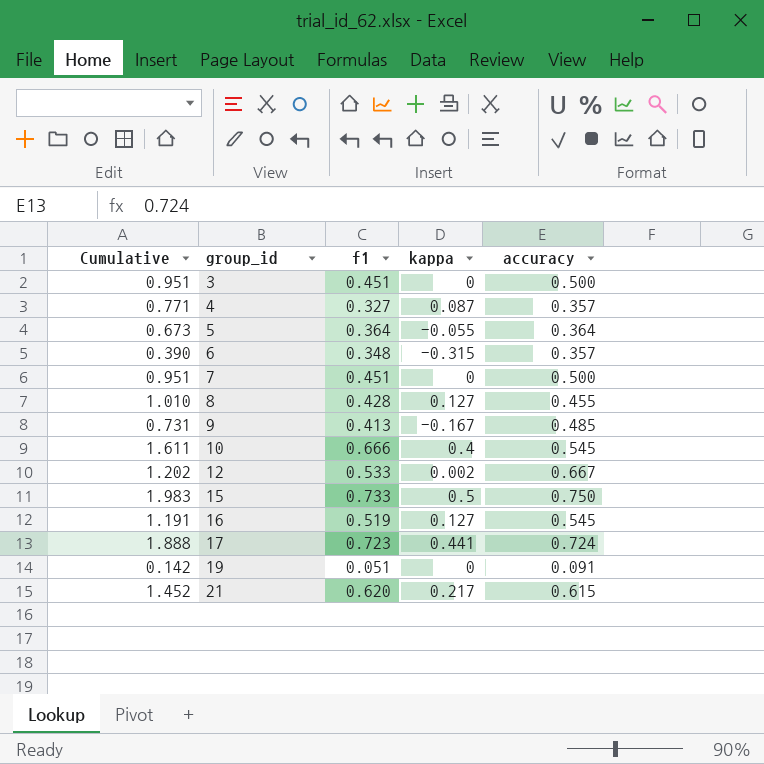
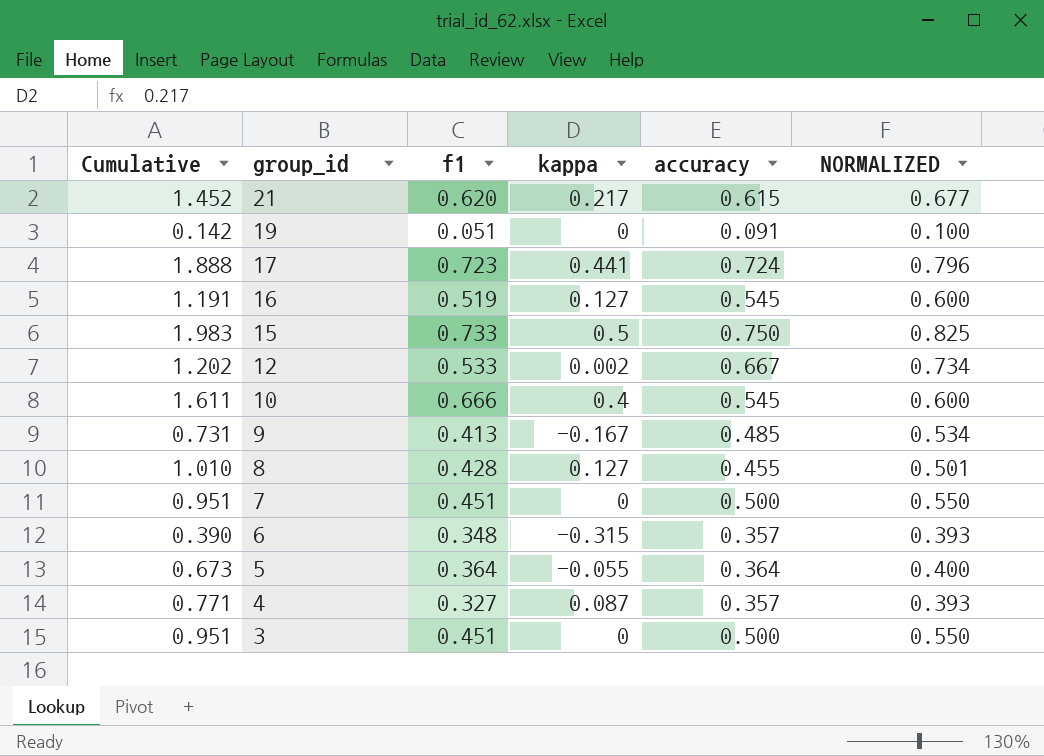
row order: group_id ascending -> group_id descending
column NORMALIZED | formula: none -> [accuracy] * 1.1

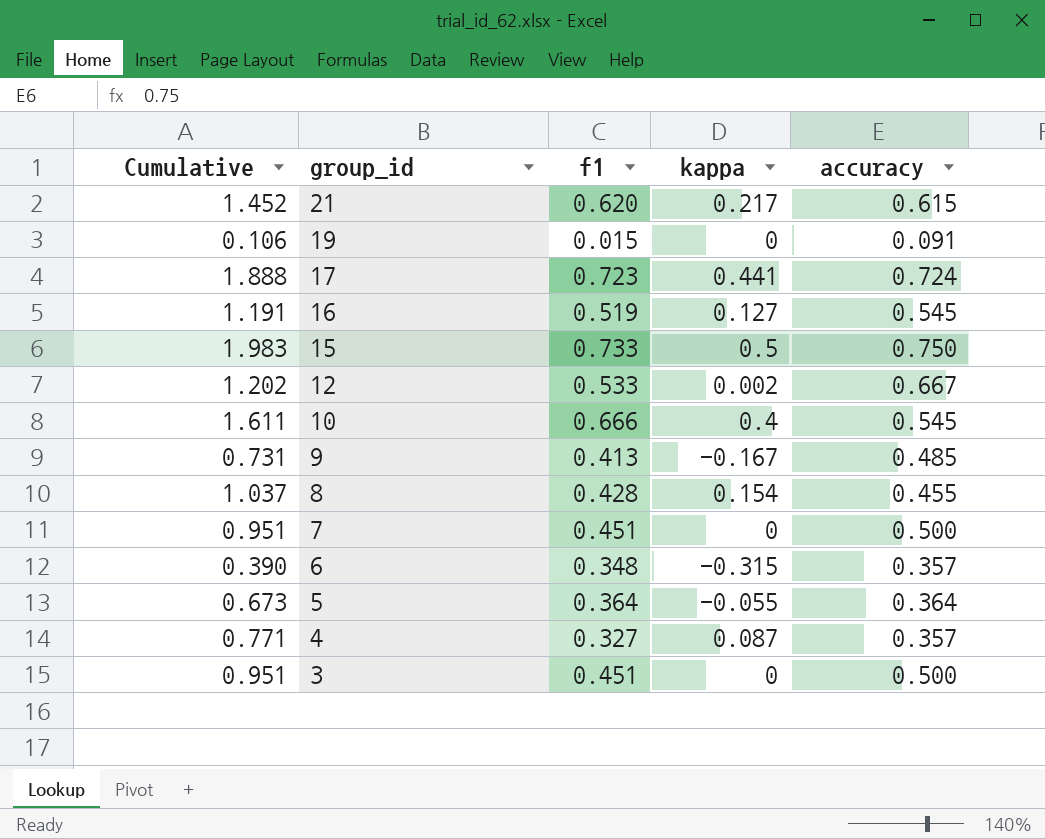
column NORMALIZED | formula: [accuracy] * 1.1 -> none
19 | Cumulative: 0.142 -> 0.106
19 | f1: 0.051 -> 0.015
8 | Cumulative: 1.010 -> 1.037
8 | kappa: 0.127 -> 0.154

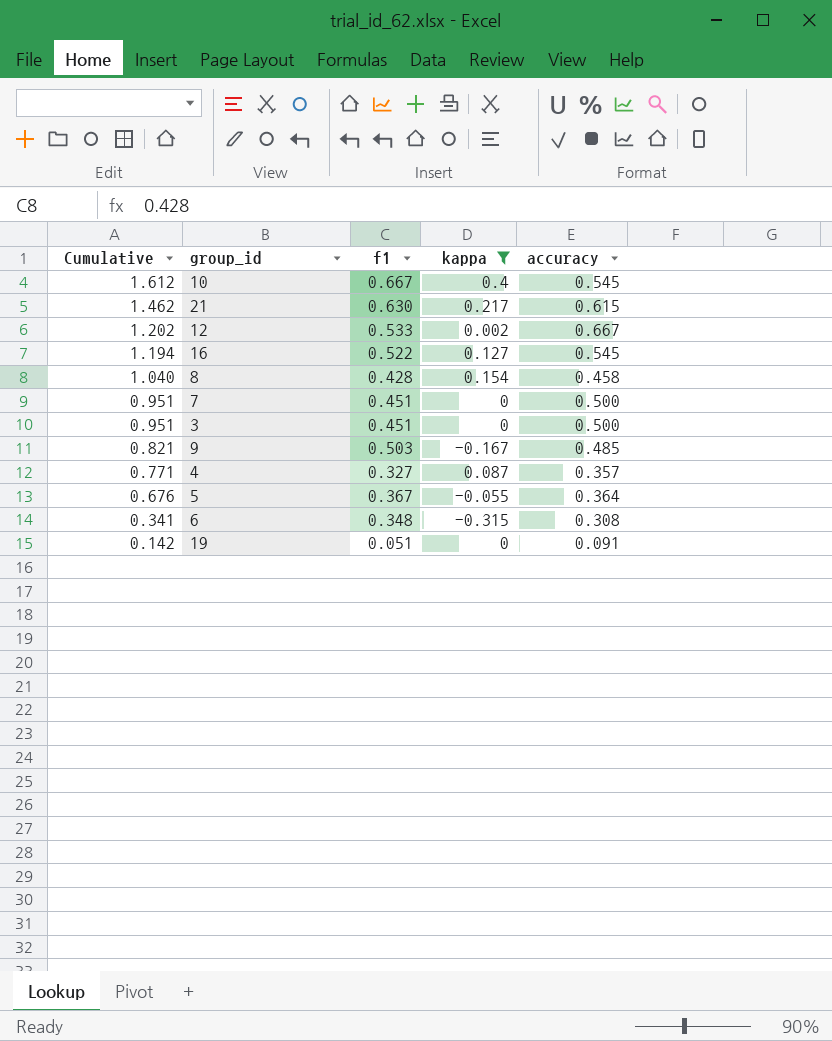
filter: none -> kappa <= 0.4
row order: group_id descending -> Cumulative descending
10 | Cumulative: 1.611 -> 1.612
10 | f1: 0.666 -> 0.667
21 | Cumulative: 1.452 -> 1.462
21 | f1: 0.620 -> 0.630
16 | Cumulative: 1.191 -> 1.194
16 | f1: 0.519 -> 0.522
8 | Cumulative: 1.037 -> 1.040
8 | accuracy: 0.455 -> 0.458
9 | Cumulative: 0.731 -> 0.821
9 | f1: 0.413 -> 0.503
5 | Cumulative: 0.673 -> 0.676
5 | f1: 0.364 -> 0.367
6 | Cumulative: 0.390 -> 0.341
6 | accuracy: 0.357 -> 0.308
19 | Cumulative: 0.106 -> 0.142
19 | f1: 0.015 -> 0.051

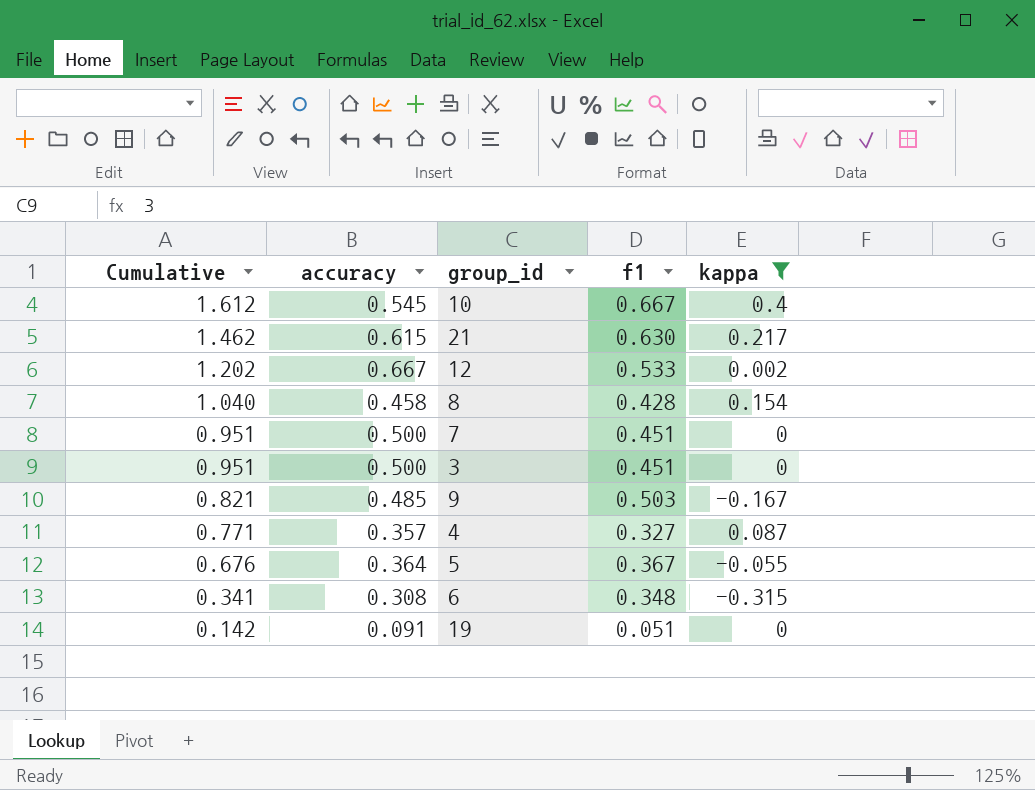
column accuracy | position: 5 -> 2
row 16: 1.194 | 0.522 | 0.127 | 0.545 -> none

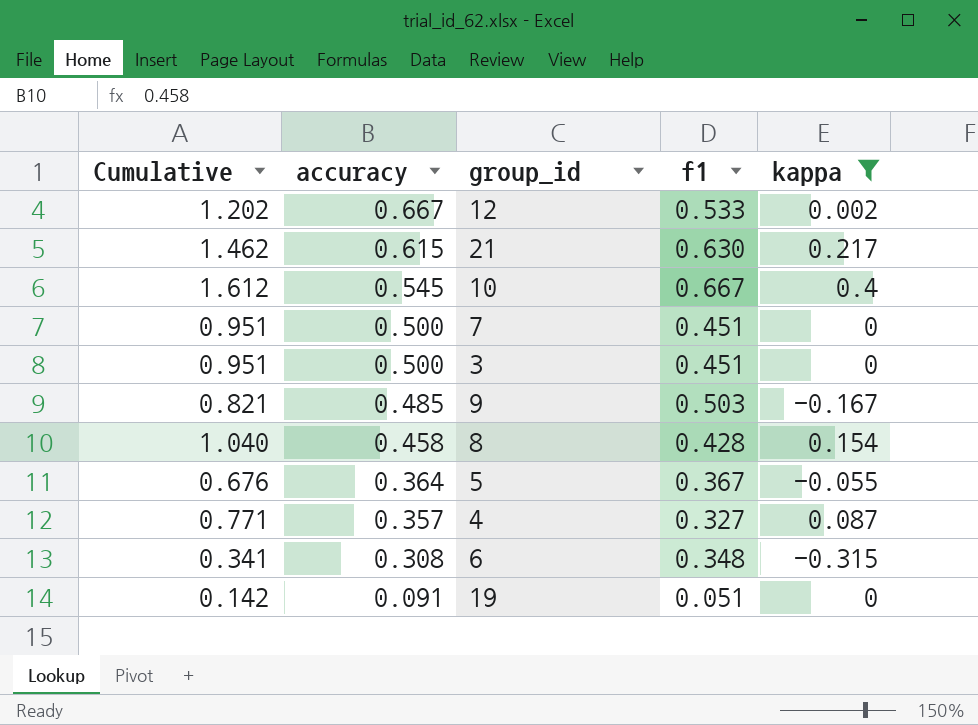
row order: Cumulative descending -> accuracy descending

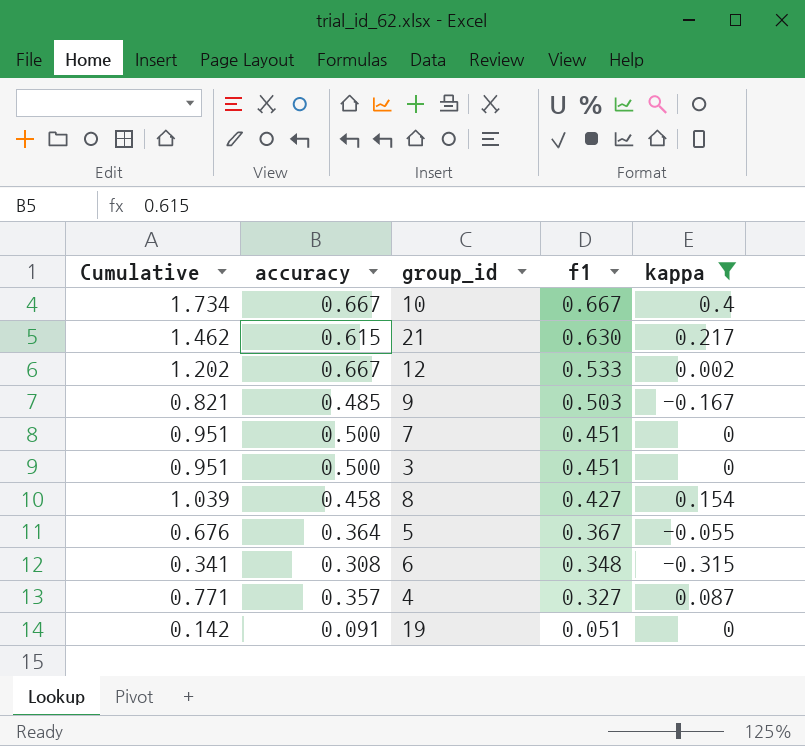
row order: accuracy descending -> f1 descending
10 | Cumulative: 1.612 -> 1.734
10 | accuracy: 0.545 -> 0.667
8 | Cumulative: 1.040 -> 1.039
8 | f1: 0.428 -> 0.427

